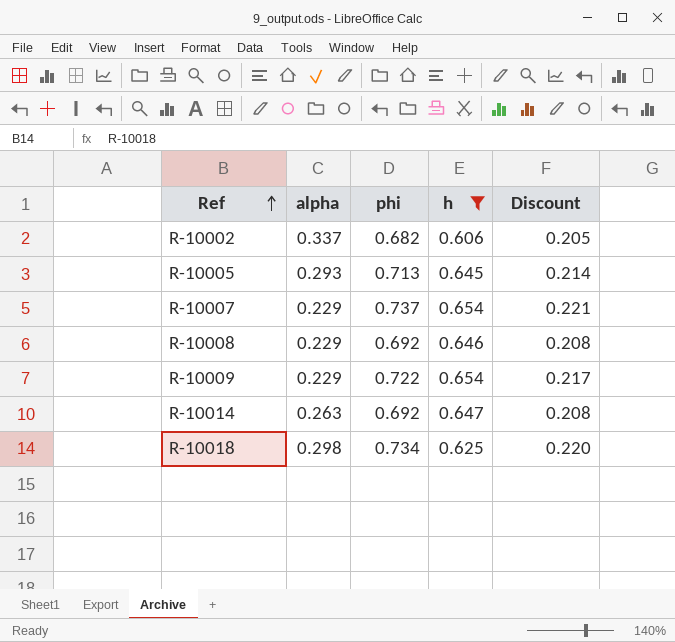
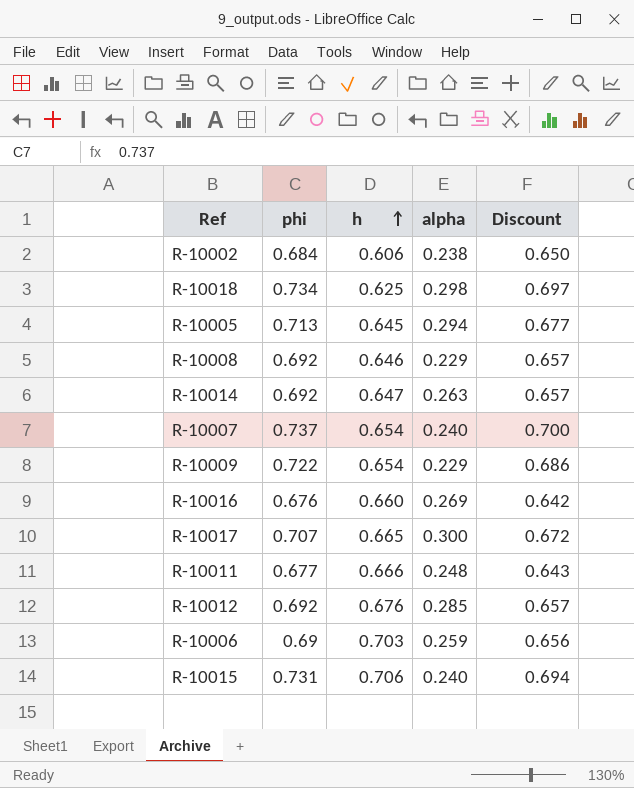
filter: h <= 0.654 -> none
row order: Ref ascending -> h ascending
column alpha | position: 2 -> 4
column Discount | formula: [phi] * 0.3 -> [phi] * 0.95
R-10002 | phi: 0.682 -> 0.684
R-10002 | alpha: 0.337 -> 0.238
R-10005 | alpha: 0.293 -> 0.294
R-10007 | alpha: 0.229 -> 0.240

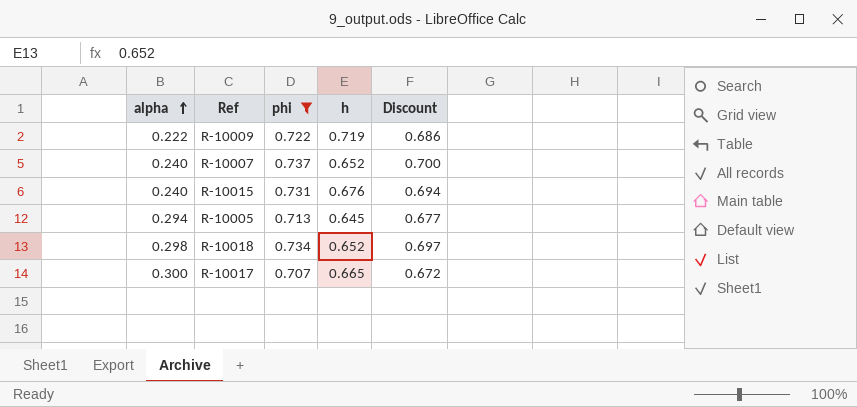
filter: none -> phi >= 0.707
row order: h ascending -> alpha ascending
column alpha | position: 4 -> 1
R-10009 | alpha: 0.229 -> 0.222
R-10009 | h: 0.654 -> 0.719
R-10007 | h: 0.654 -> 0.652
R-10015 | h: 0.706 -> 0.676
R-10018 | h: 0.625 -> 0.652

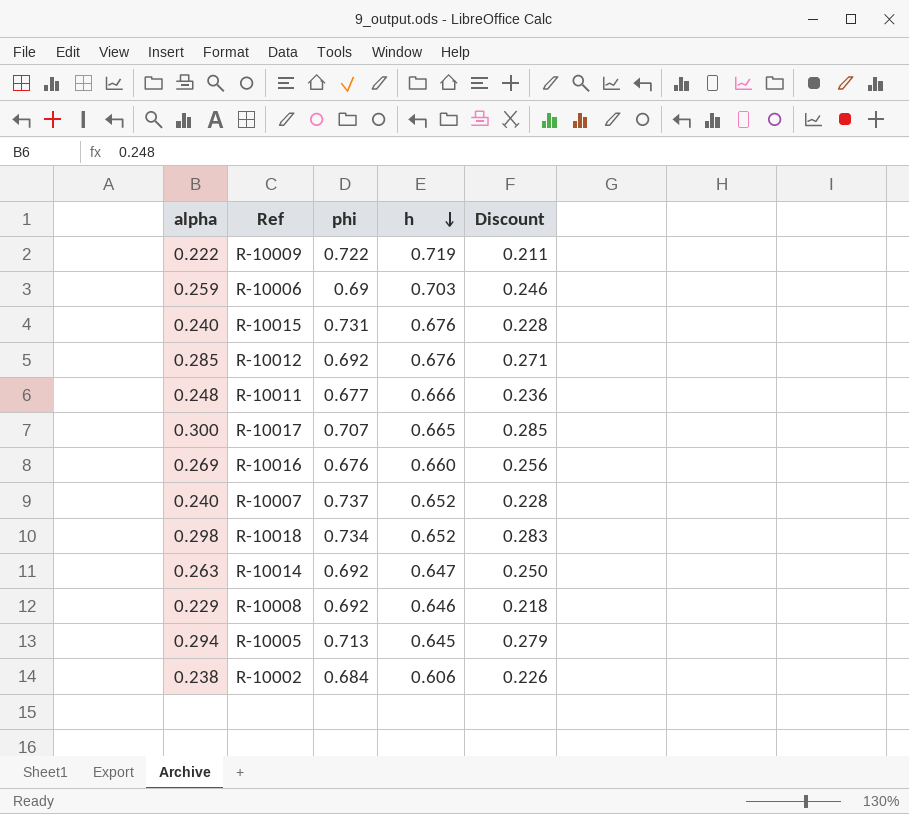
filter: phi >= 0.707 -> none
row order: alpha ascending -> h descending
column Discount | formula: [phi] * 0.95 -> [alpha] * 0.95

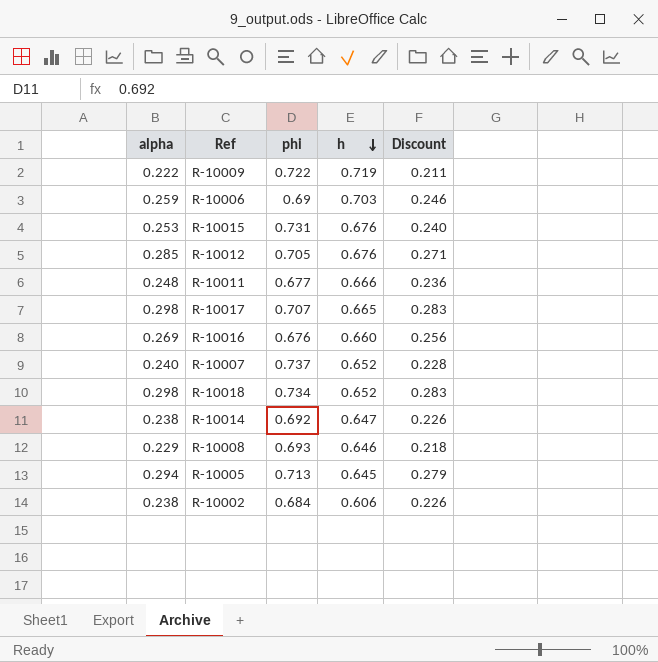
R-10015 | alpha: 0.240 -> 0.253
R-10015 | Discount: 0.228 -> 0.240
R-10012 | phi: 0.692 -> 0.705
R-10017 | alpha: 0.300 -> 0.298
R-10017 | Discount: 0.285 -> 0.283
R-10014 | alpha: 0.263 -> 0.238
R-10014 | Discount: 0.250 -> 0.226
R-10008 | phi: 0.692 -> 0.693

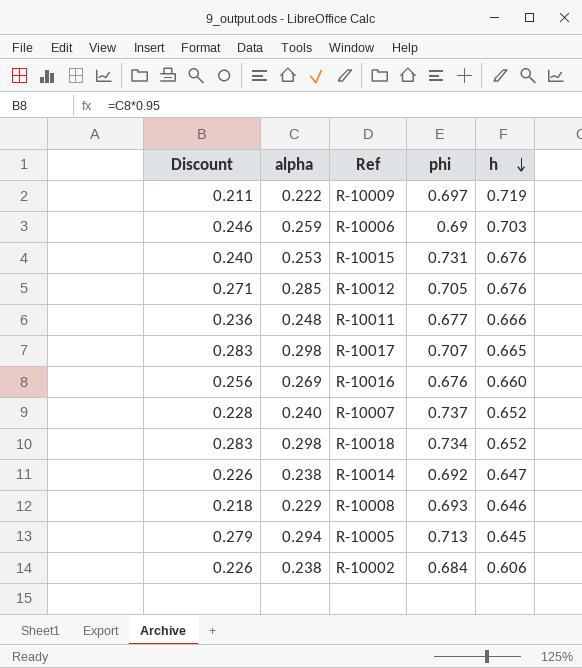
column Discount | position: 5 -> 1
R-10009 | phi: 0.722 -> 0.697

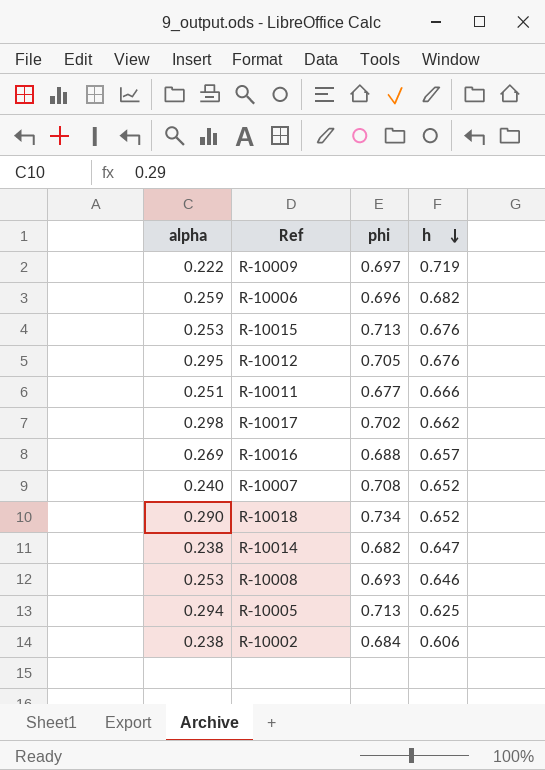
column Discount | formula: [alpha] * 0.95 -> none
R-10006 | phi: 0.69 -> 0.696
R-10006 | h: 0.703 -> 0.682
R-10015 | phi: 0.731 -> 0.713
R-10012 | alpha: 0.285 -> 0.295
R-10011 | alpha: 0.248 -> 0.251
R-10017 | phi: 0.707 -> 0.702
R-10017 | h: 0.665 -> 0.662
R-10016 | phi: 0.676 -> 0.688
R-10016 | h: 0.660 -> 0.657
R-10007 | phi: 0.737 -> 0.708
R-10018 | alpha: 0.298 -> 0.290
R-10014 | phi: 0.692 -> 0.682
R-10008 | alpha: 0.229 -> 0.253
R-10005 | h: 0.645 -> 0.625

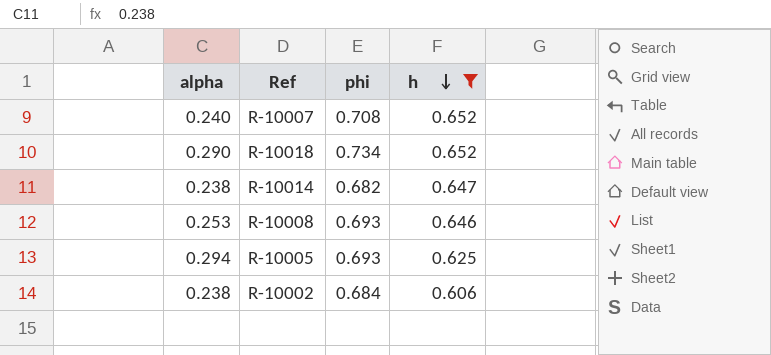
filter: none -> h <= 0.652
R-10005 | phi: 0.713 -> 0.693

